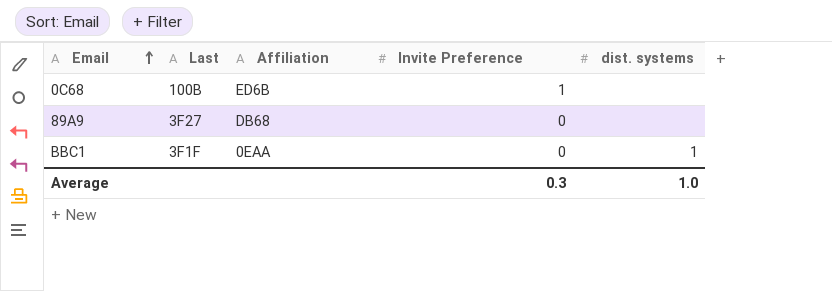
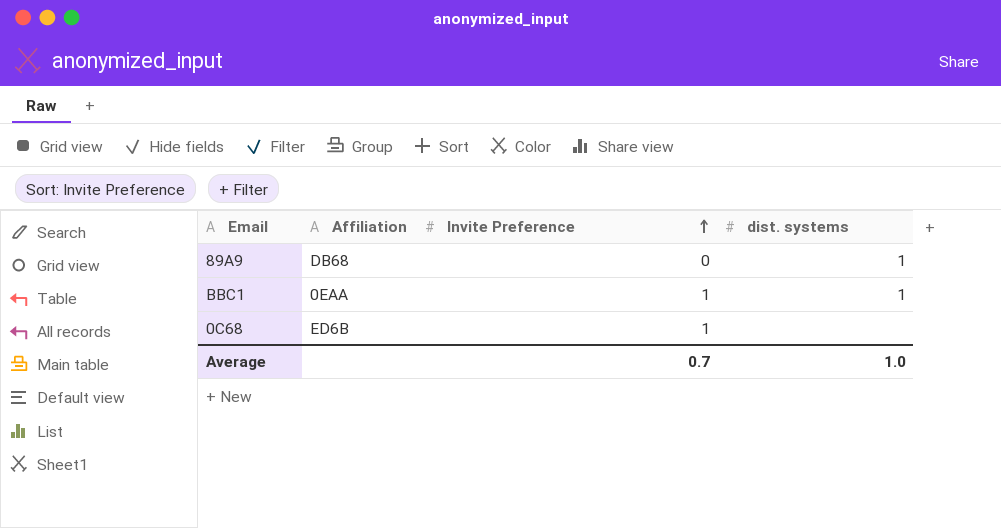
row order: Email ascending -> Invite Preference ascending
column Last | position: 2 -> none
89A9 | dist. systems: none -> 1
BBC1 | Invite Preference: 0 -> 1
Average | Invite Preference: 0.3 -> 0.7

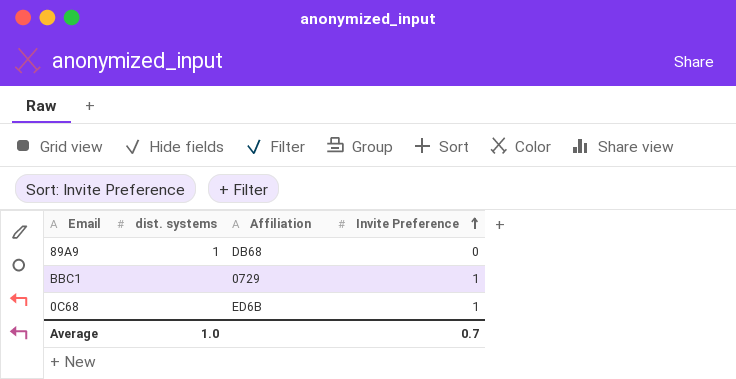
column dist. systems | position: 4 -> 2
BBC1 | dist. systems: 1 -> none
BBC1 | Affiliation: 0EAA -> 0729

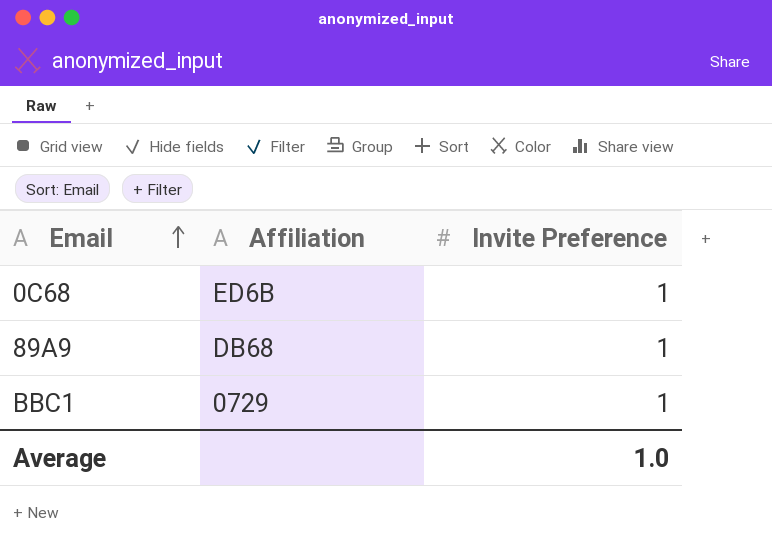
row order: Invite Preference ascending -> Email ascending
column dist. systems | position: 2 -> none
89A9 | Invite Preference: 0 -> 1
Average | Invite Preference: 0.7 -> 1.0

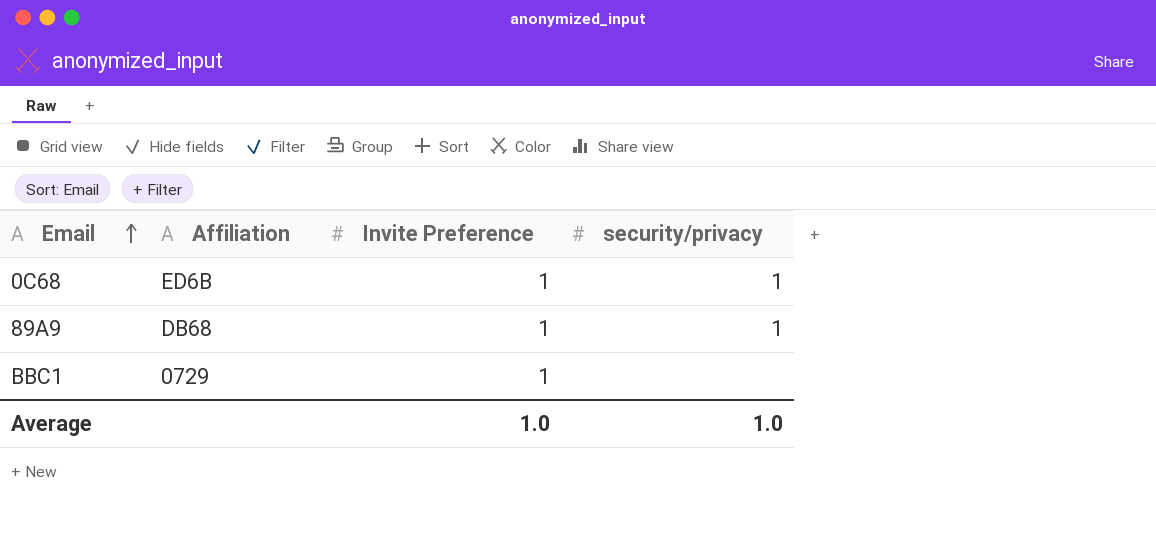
column security/privacy | position: none -> 4

